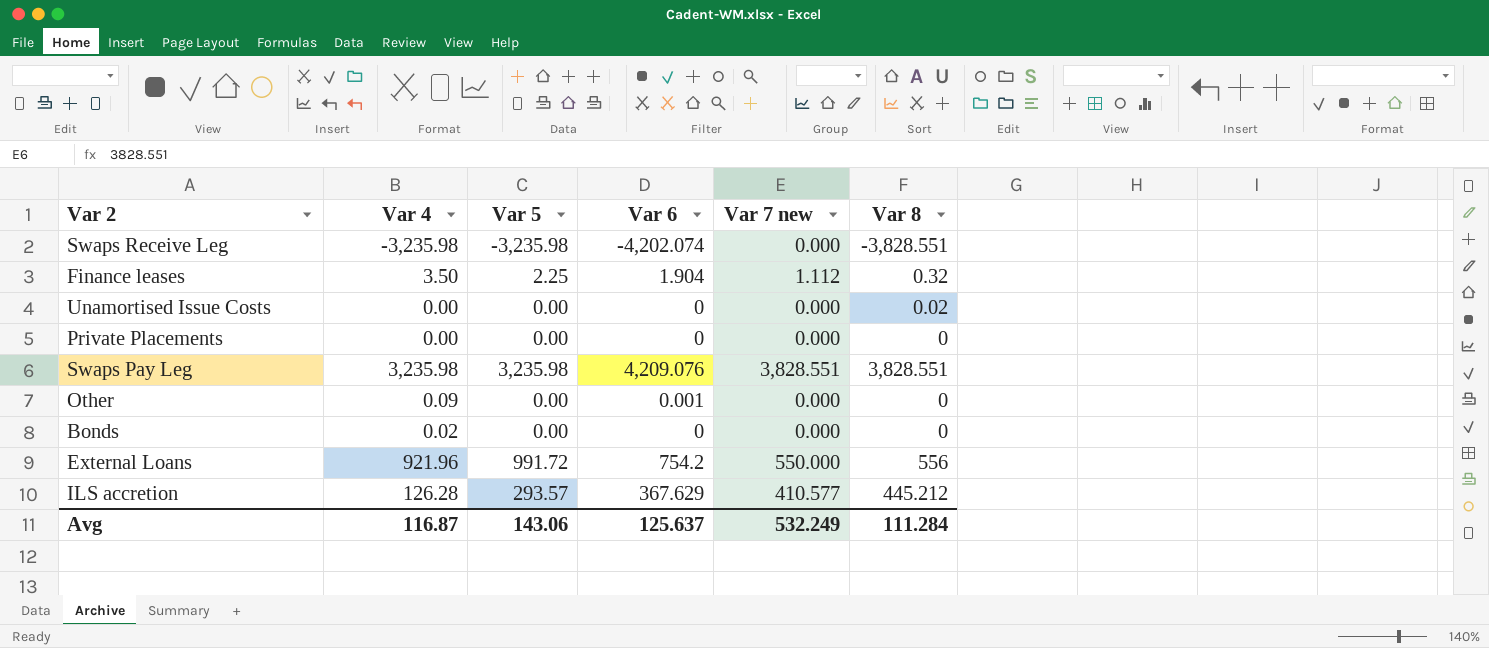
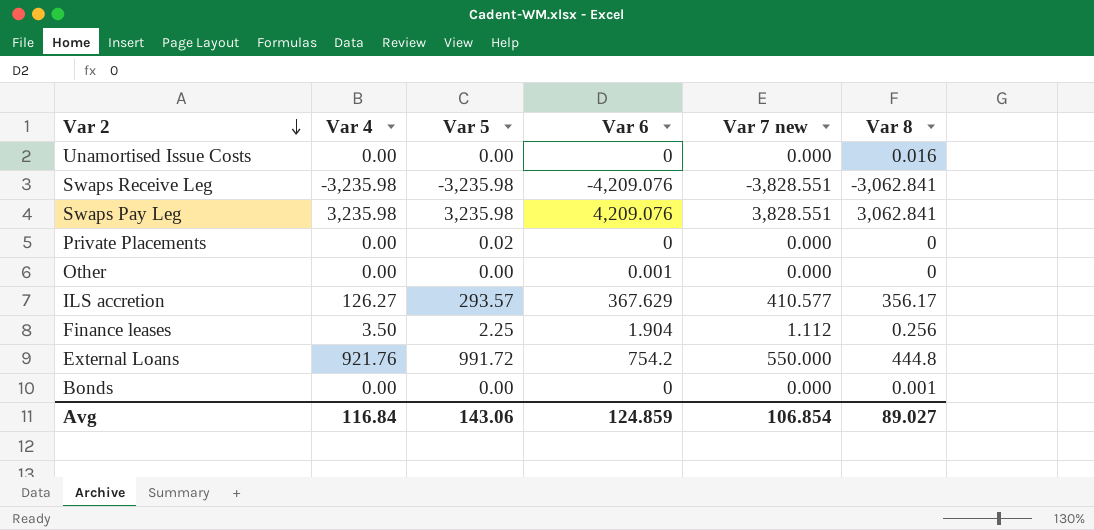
row order: none -> Var 2 descending
Unamortised Issue Costs | Var 8: 0.02 -> 0.016
Swaps Receive Leg | Var 6: -4,202.074 -> -4,209.076
Swaps Receive Leg | Var 7 new: 0.000 -> -3,828.551
Swaps Receive Leg | Var 8: -3,828.551 -> -3,062.841
Swaps Pay Leg | Var 8: 3,828.551 -> 3,062.841
Private Placements | Var 5: 0.00 -> 0.02
Other | Var 4: 0.09 -> 0.00
ILS accretion | Var 4: 126.28 -> 126.27
ILS accretion | Var 8: 445.212 -> 356.17
Finance leases | Var 8: 0.32 -> 0.256
External Loans | Var 4: 921.96 -> 921.76
External Loans | Var 8: 556 -> 444.8
Bonds | Var 4: 0.02 -> 0.00
Bonds | Var 8: 0 -> 0.001
Avg | Var 4: 116.87 -> 116.84
Avg | Var 6: 125.637 -> 124.859
Avg | Var 7 new: 532.249 -> 106.854
Avg | Var 8: 111.284 -> 89.027

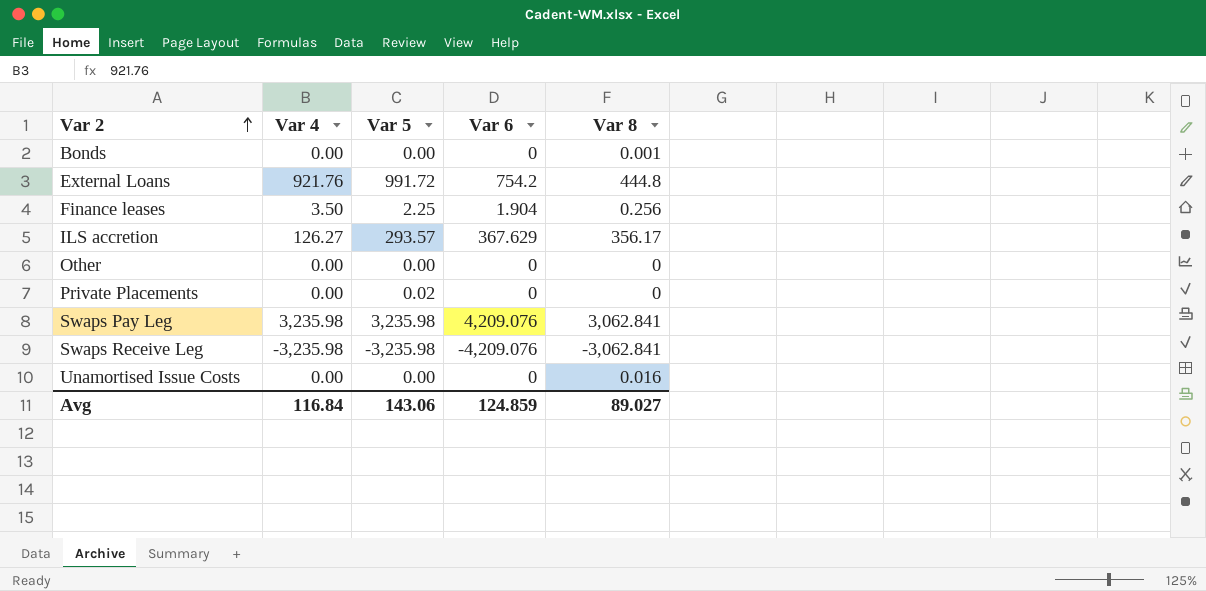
row order: Var 2 descending -> Var 2 ascending
column Var 7 new | position: 5 -> none
Other | Var 6: 0.001 -> 0

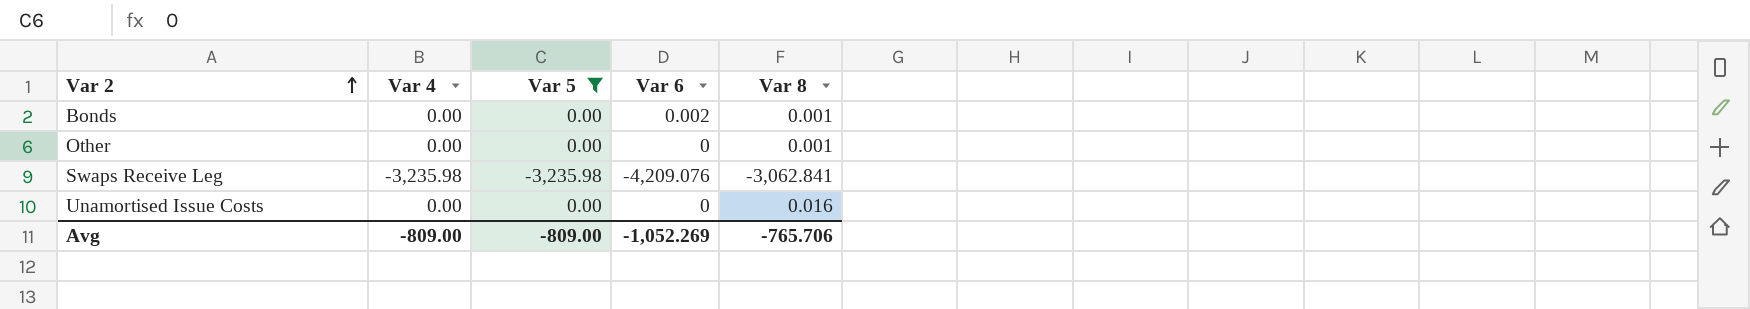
filter: none -> Var 5 <= 0.00
Bonds | Var 6: 0 -> 0.002
Other | Var 8: 0 -> 0.001
Avg | Var 4: 116.84 -> -809.00
Avg | Var 5: 143.06 -> -809.00
Avg | Var 6: 124.859 -> -1,052.269
Avg | Var 8: 89.027 -> -765.706

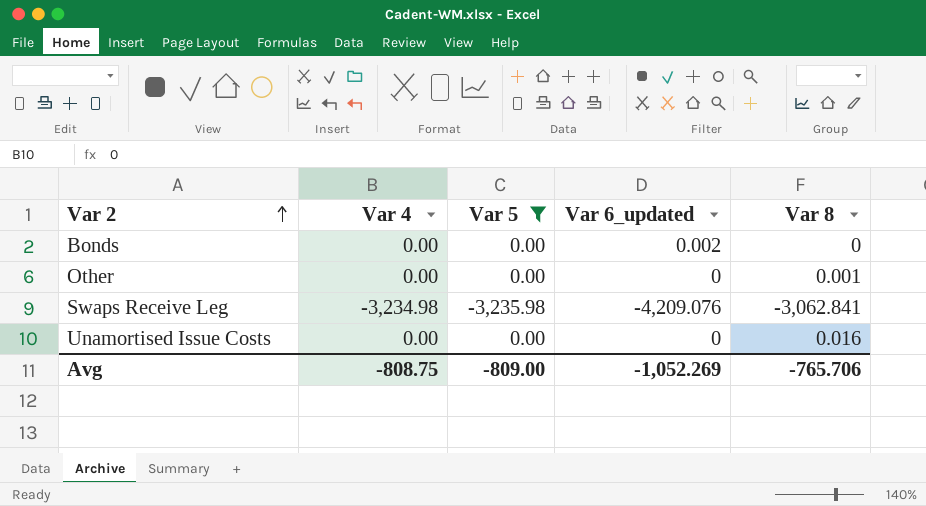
column name: Var 6 -> Var 6_updated
Bonds | Var 8: 0.001 -> 0
Swaps Receive Leg | Var 4: -3,235.98 -> -3,234.98
Avg | Var 4: -809.00 -> -808.75

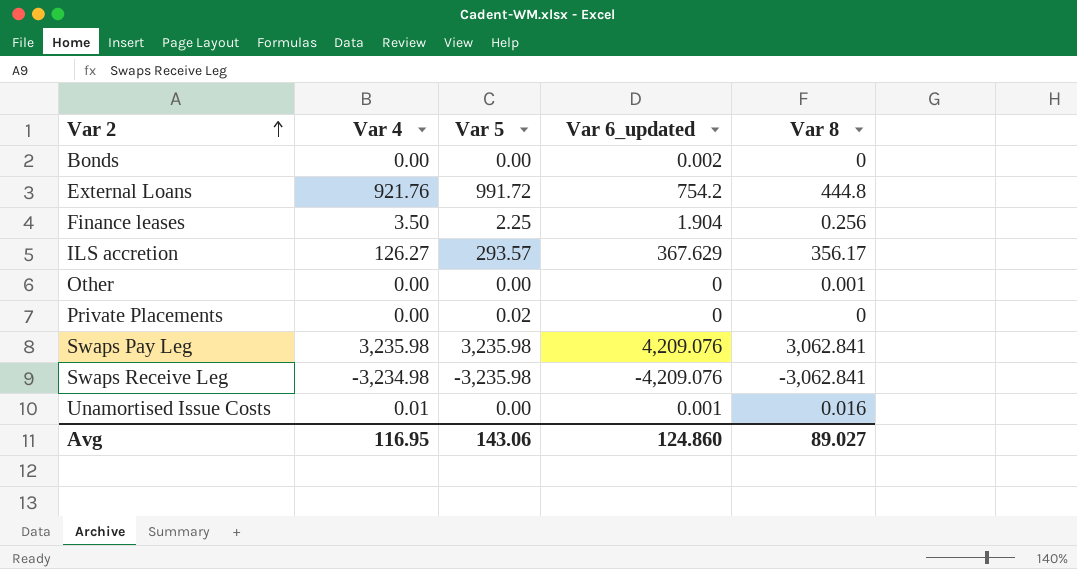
filter: Var 5 <= 0.00 -> none
Unamortised Issue Costs | Var 4: 0.00 -> 0.01
Unamortised Issue Costs | Var 6_updated: 0 -> 0.001
Avg | Var 4: -808.75 -> 116.95
Avg | Var 5: -809.00 -> 143.06
Avg | Var 6_updated: -1,052.269 -> 124.860
Avg | Var 8: -765.706 -> 89.027

